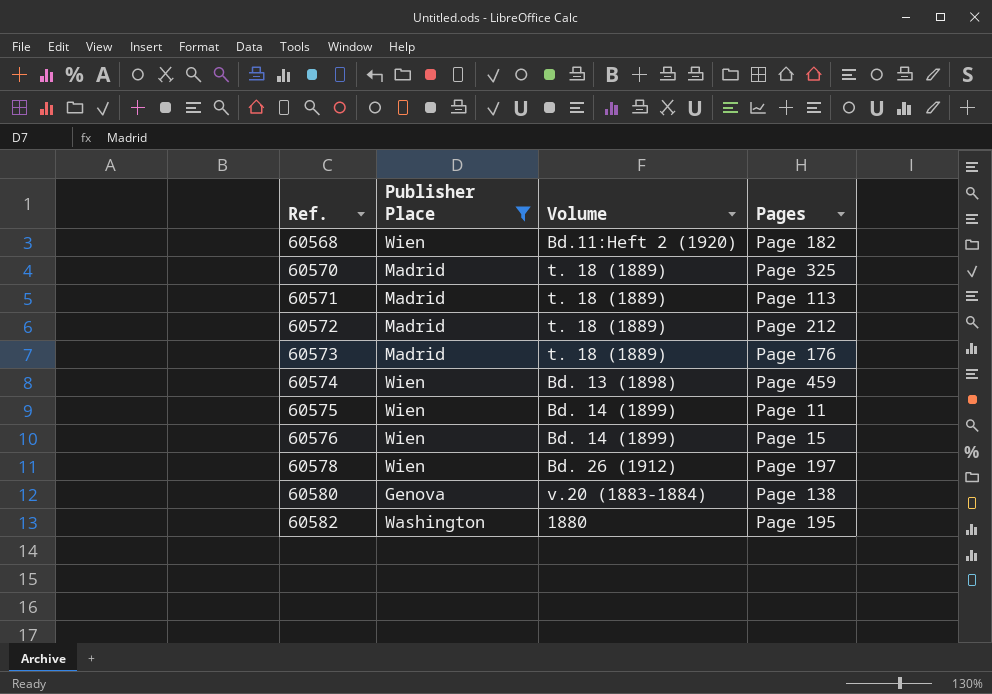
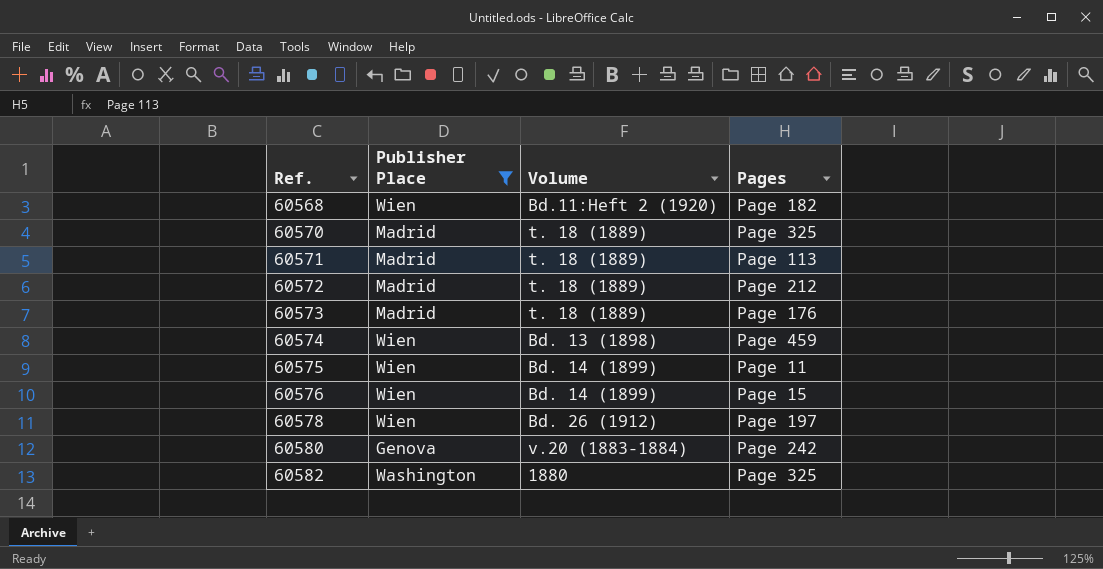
60580 | Pages: Page 138 -> Page 242
60582 | Pages: Page 195 -> Page 325

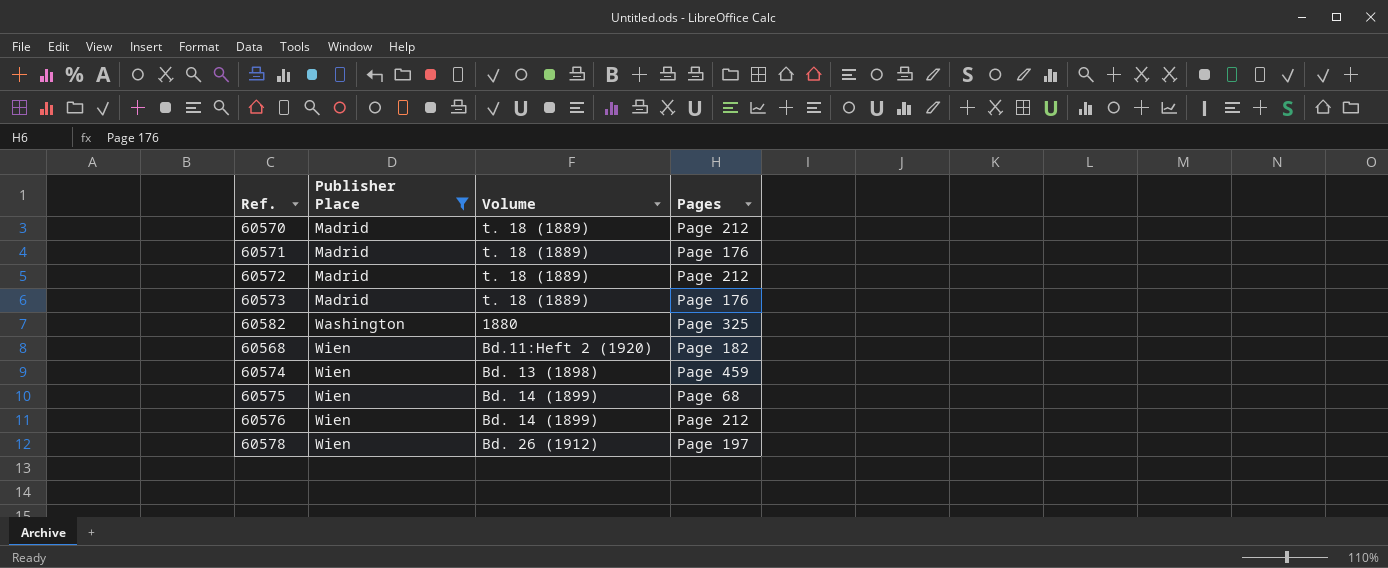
row order: Ref. ascending -> Publisher Place ascending
row 60580: Genova | v.20 (1883-1884) | Page 242 -> none
60570 | Pages: Page 325 -> Page 212
60571 | Pages: Page 113 -> Page 176
60575 | Pages: Page 11 -> Page 68
60576 | Pages: Page 15 -> Page 212

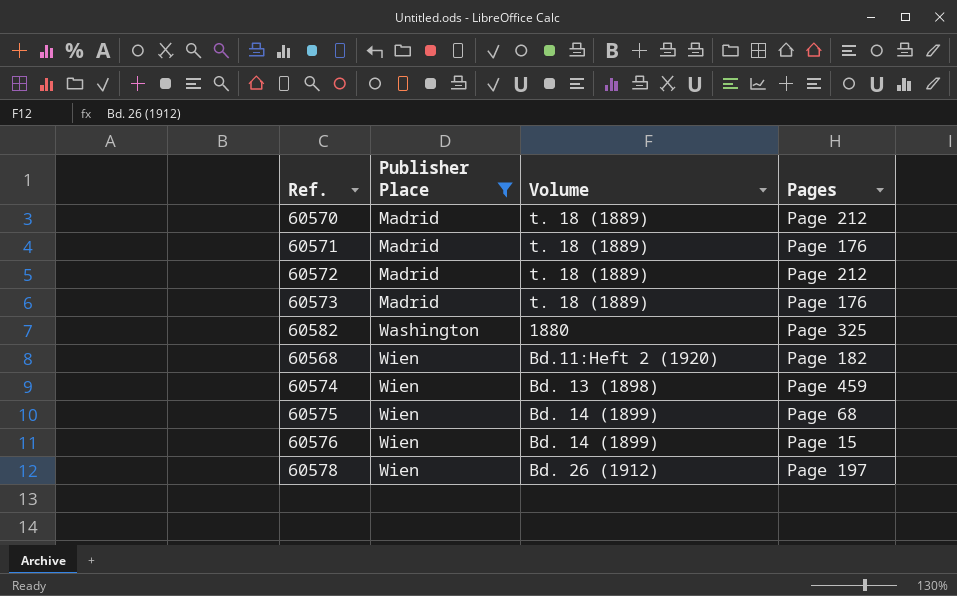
60576 | Pages: Page 212 -> Page 15

